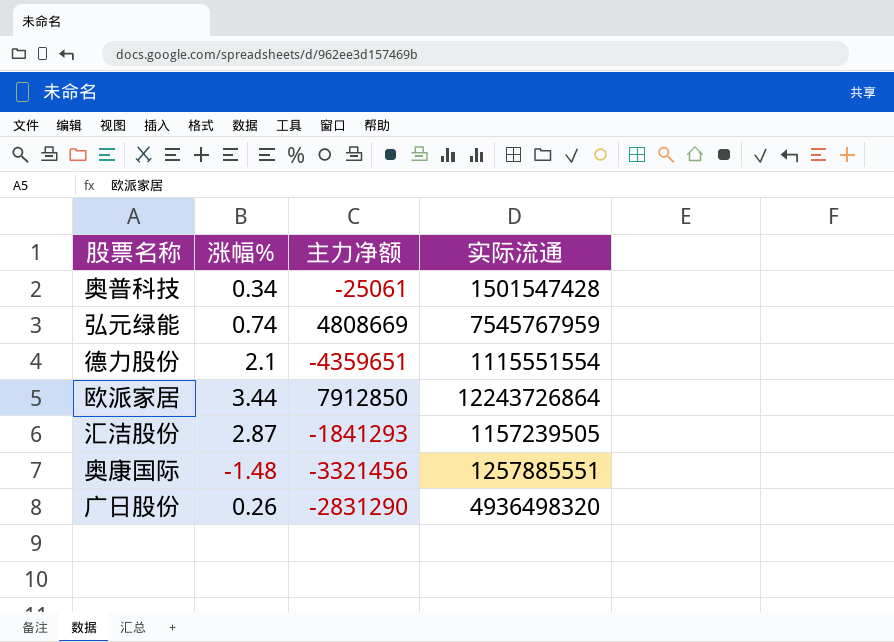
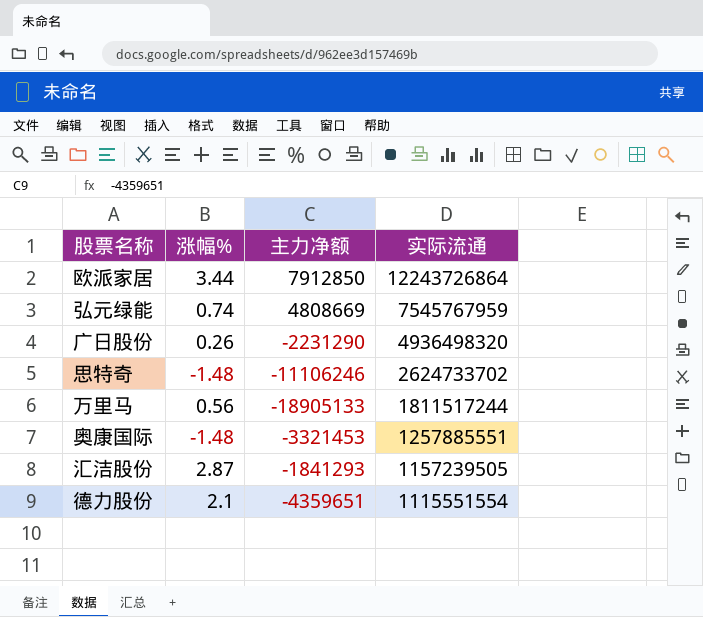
row order: none -> 实际流通 descending
row 奥普科技: 0.34 | -25061 | 1501547428 -> none
广日股份 | 主力净额: -2831290 -> -2231290
row 思特奇: none -> -1.48 | -11106246 | 2624733702
row 万里马: none -> 0.56 | -18905133 | 1811517244
奥康国际 | 主力净额: -3321456 -> -3321453

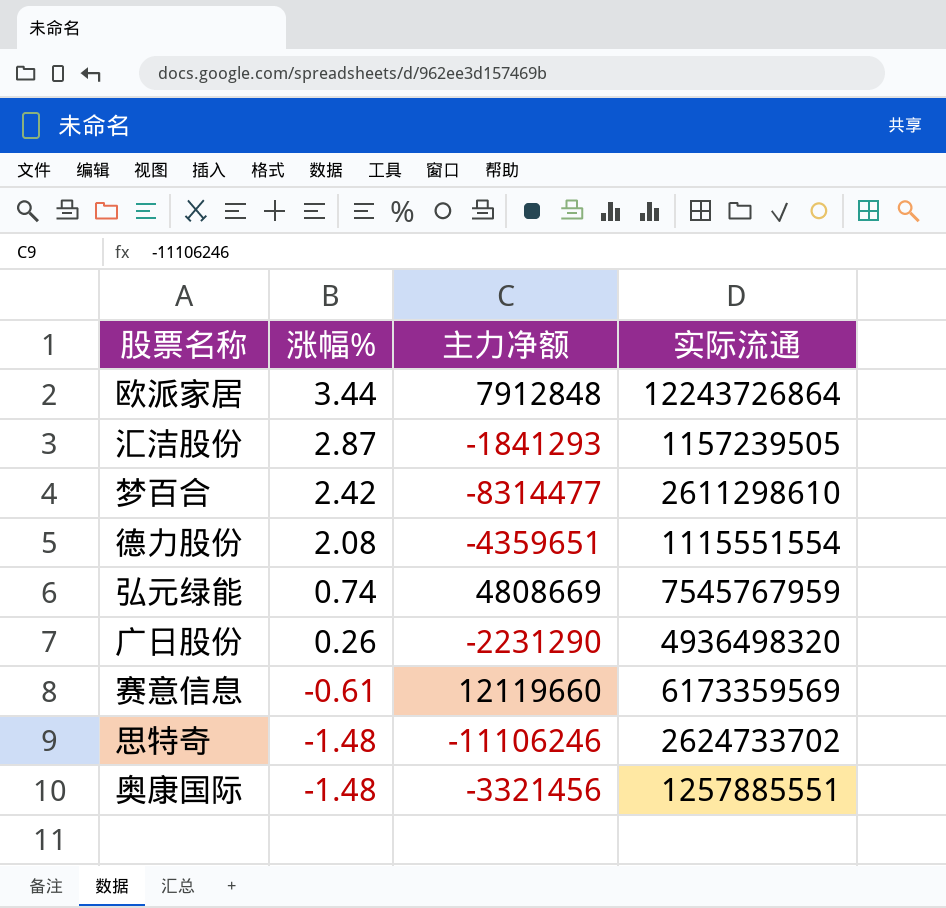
row order: 实际流通 descending -> 涨幅% descending
row 万里马: 0.56 | -18905133 | 1811517244 -> none
欧派家居 | 主力净额: 7912850 -> 7912848
row 梦百合: none -> 2.42 | -8314477 | 2611298610
德力股份 | 涨幅%: 2.1 -> 2.08
row 赛意信息: none -> -0.61 | 12119660 | 6173359569
奥康国际 | 主力净额: -3321453 -> -3321456

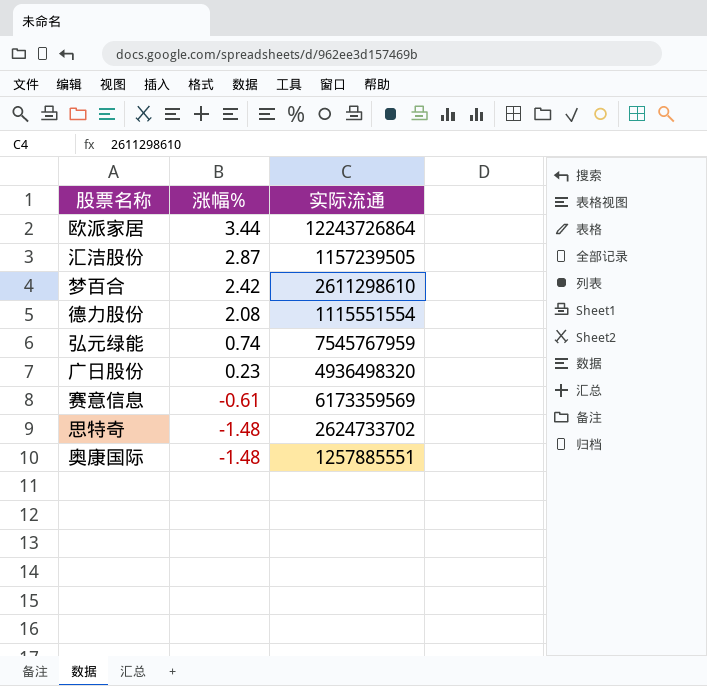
column 主力净额 | position: 3 -> none
广日股份 | 涨幅%: 0.26 -> 0.23

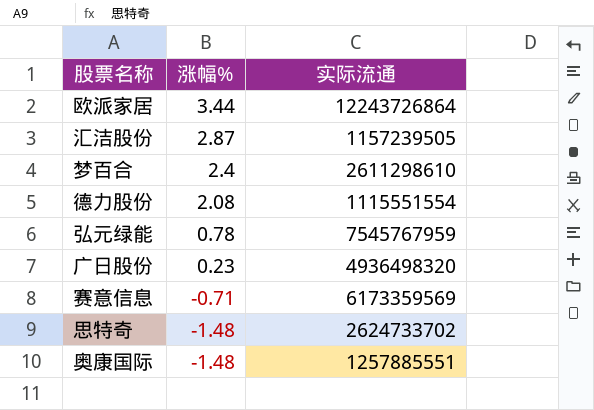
梦百合 | 涨幅%: 2.42 -> 2.4
弘元绿能 | 涨幅%: 0.74 -> 0.78
赛意信息 | 涨幅%: -0.61 -> -0.71

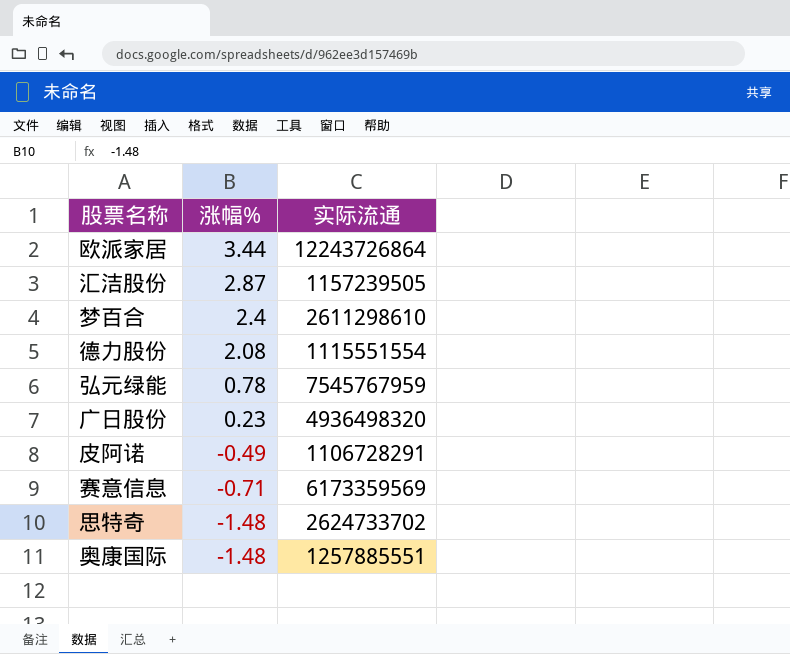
row 皮阿诺: none -> -0.49 | 1106728291

